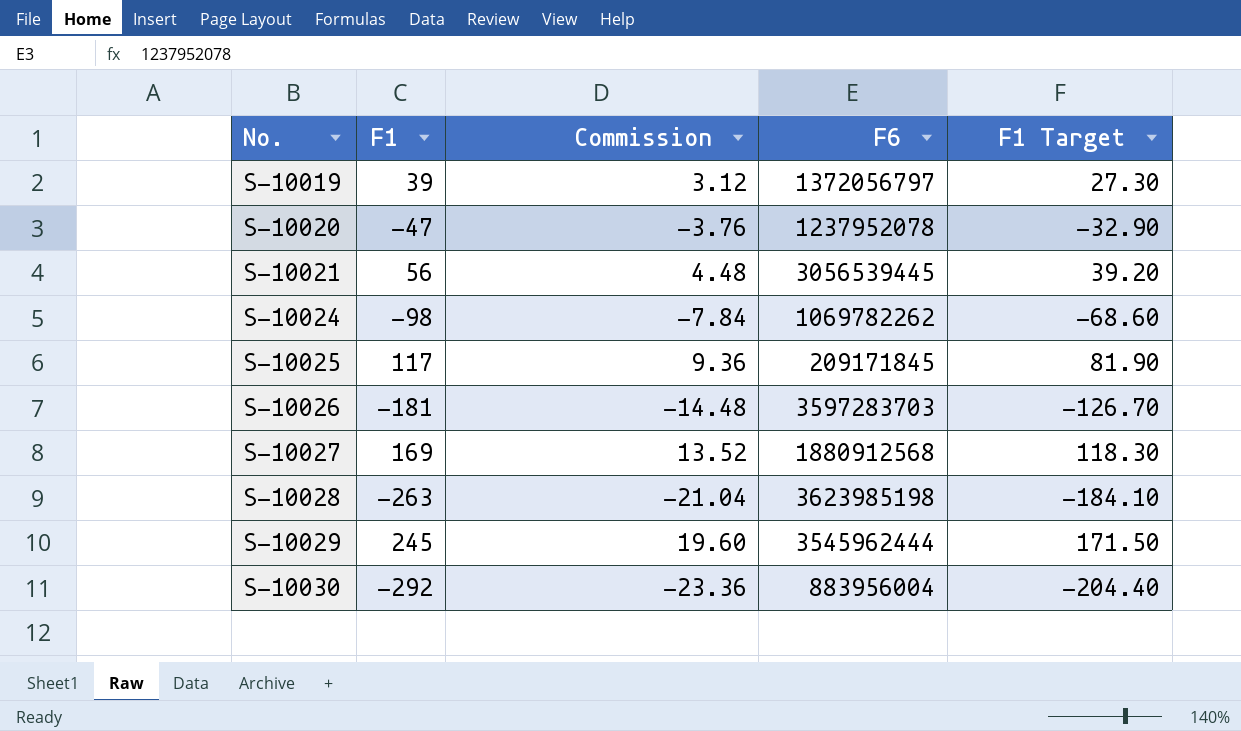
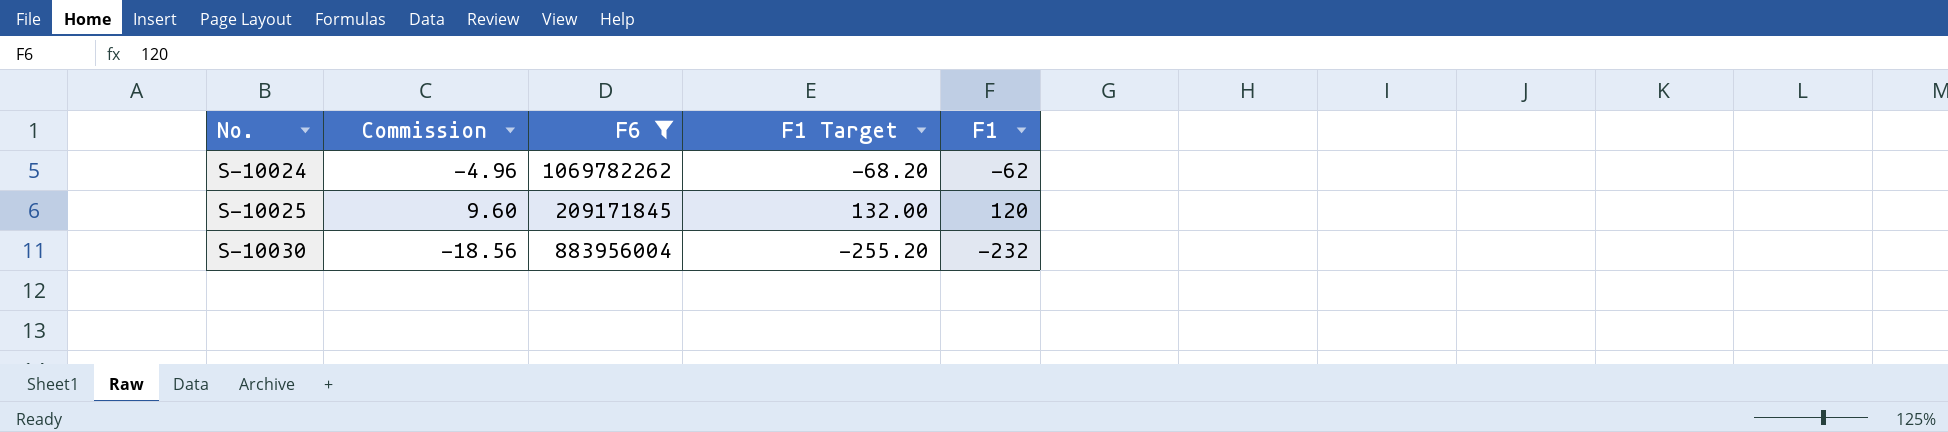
filter: none -> F6 <= 1069782262
column F1 Target | formula: [F1] * 0.7 -> [F1] * 1.1
column F1 | position: 2 -> 5
S-10024 | Commission: -7.84 -> -4.96
S-10024 | F1: -98 -> -62
S-10025 | Commission: 9.36 -> 9.60
S-10025 | F1: 117 -> 120
S-10030 | Commission: -23.36 -> -18.56
S-10030 | F1: -292 -> -232

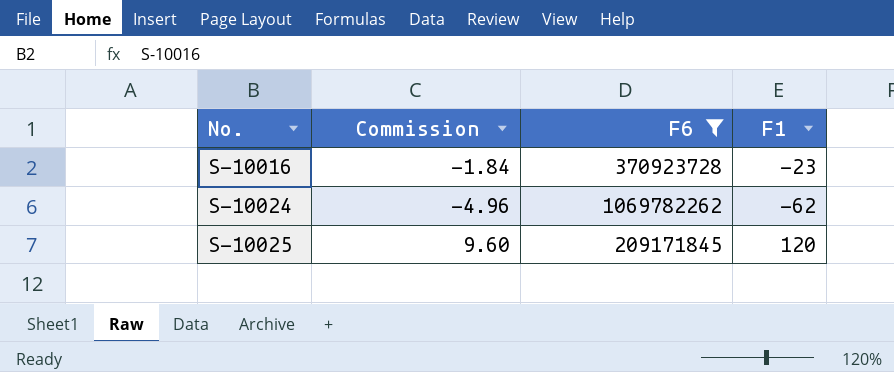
column F1 Target | formula: [F1] * 1.1 -> none
row S-10030: -18.56 | 883956004 | -255.20 | -232 -> none
row S-10016: none -> -1.84 | 370923728 | -23

